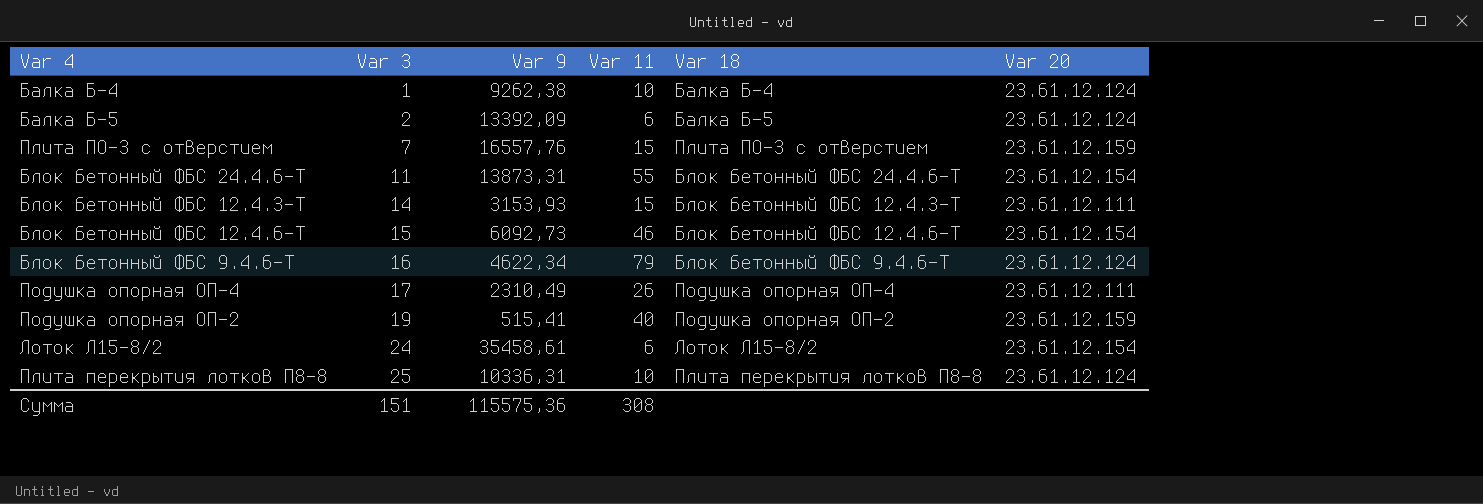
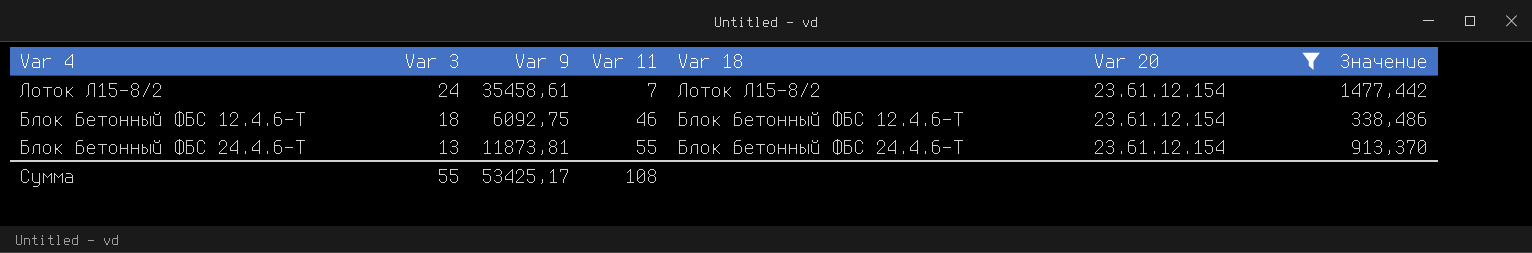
filter: none -> Var 20 = 23.61.12.154
row order: Var 3 ascending -> Var 3 descending
column Значение | formula: none -> [Var 9] / [Var 3]
Лоток Л15-8/2 | Var 11: 6 -> 7
Блок бетонный ФБС 12.4.6-Т | Var 3: 15 -> 18
Блок бетонный ФБС 12.4.6-Т | Var 9: 6092,73 -> 6092,75
Блок бетонный ФБС 24.4.6-Т | Var 3: 11 -> 13
Блок бетонный ФБС 24.4.6-Т | Var 9: 13873,31 -> 11873,81
Сумма | Var 3: 151 -> 55
Сумма | Var 9: 115575,36 -> 53425,17
Сумма | Var 11: 308 -> 108

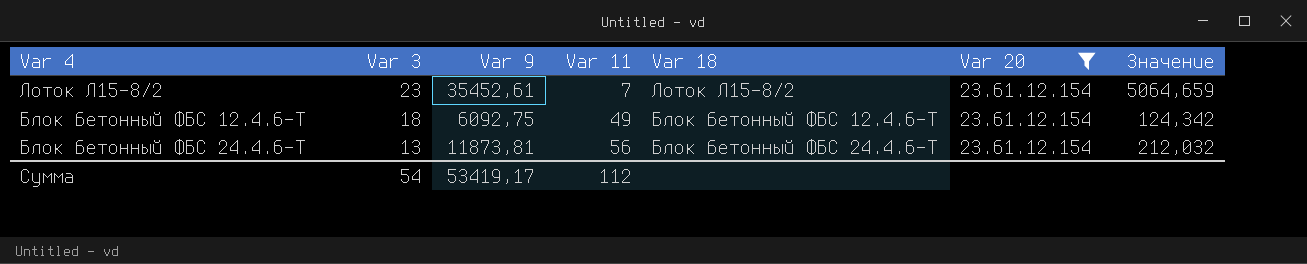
column Значение | formula: [Var 9] / [Var 3] -> [Var 9] / [Var 11]
Лоток Л15-8/2 | Var 3: 24 -> 23
Лоток Л15-8/2 | Var 9: 35458,61 -> 35452,61
Блок бетонный ФБС 12.4.6-Т | Var 11: 46 -> 49
Блок бетонный ФБС 24.4.6-Т | Var 11: 55 -> 56
Сумма | Var 3: 55 -> 54
Сумма | Var 9: 53425,17 -> 53419,17
Сумма | Var 11: 108 -> 112

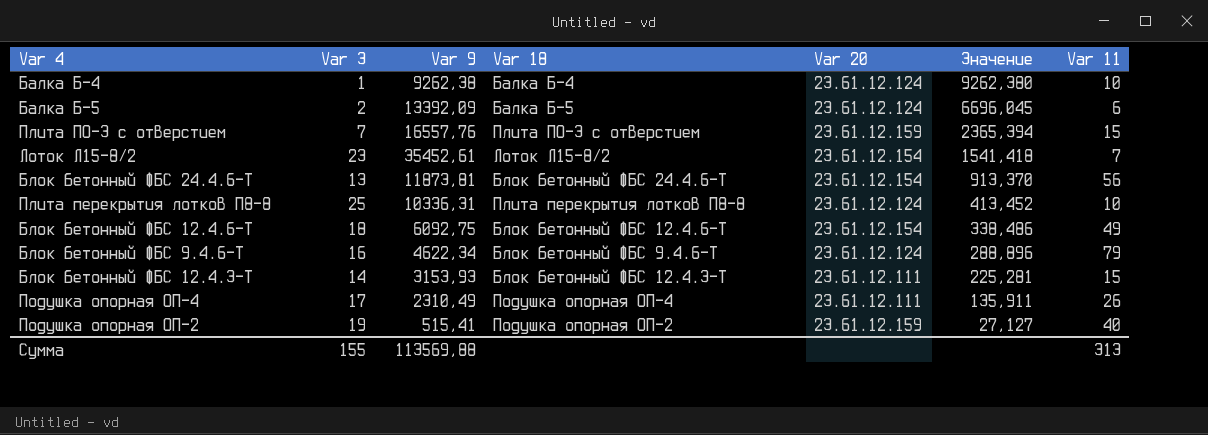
filter: Var 20 = 23.61.12.154 -> none
row order: Var 3 descending -> Значение descending
column Значение | formula: [Var 9] / [Var 11] -> [Var 9] / [Var 3]
column Var 11 | position: 4 -> 7
Сумма | Var 3: 54 -> 155
Сумма | Var 9: 53419,17 -> 113569,88
Сумма | Var 11: 112 -> 313

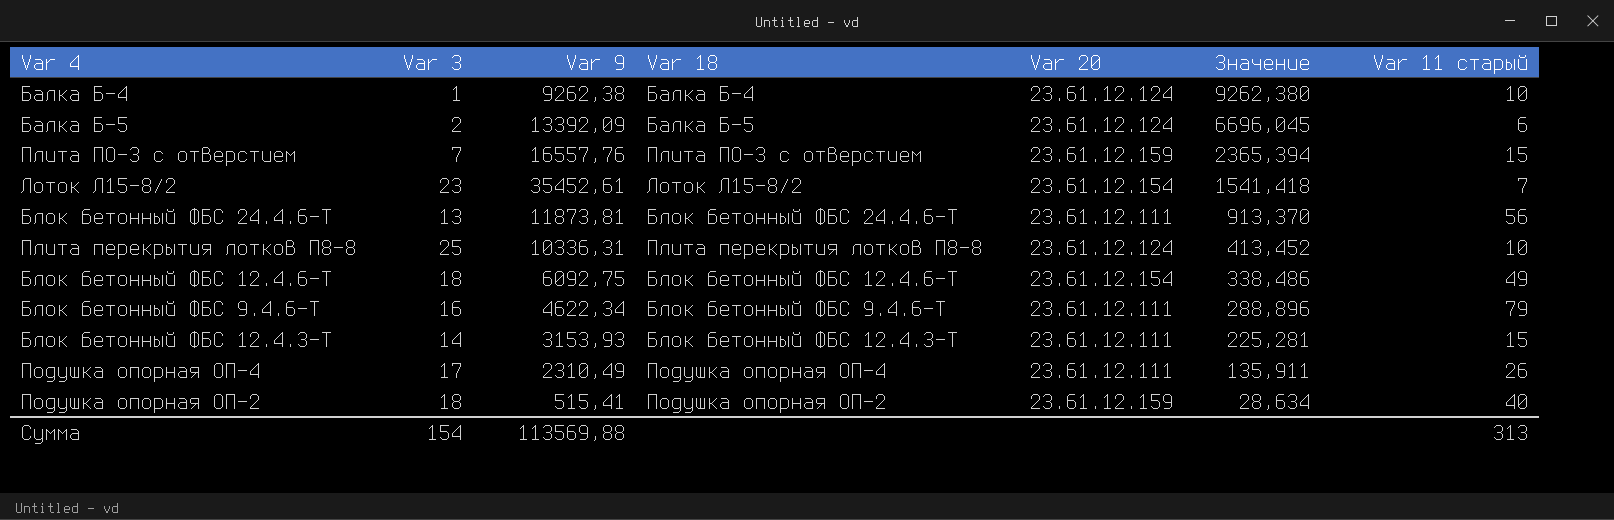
column name: Var 11 -> Var 11 старый
Блок бетонный ФБС 24.4.6-Т | Var 20: 23.61.12.154 -> 23.61.12.111
Блок бетонный ФБС 9.4.6-Т | Var 20: 23.61.12.124 -> 23.61.12.111
Подушка опорная ОП-2 | Var 3: 19 -> 18
Подушка опорная ОП-2 | Значение: 27,127 -> 28,634
Сумма | Var 3: 155 -> 154

